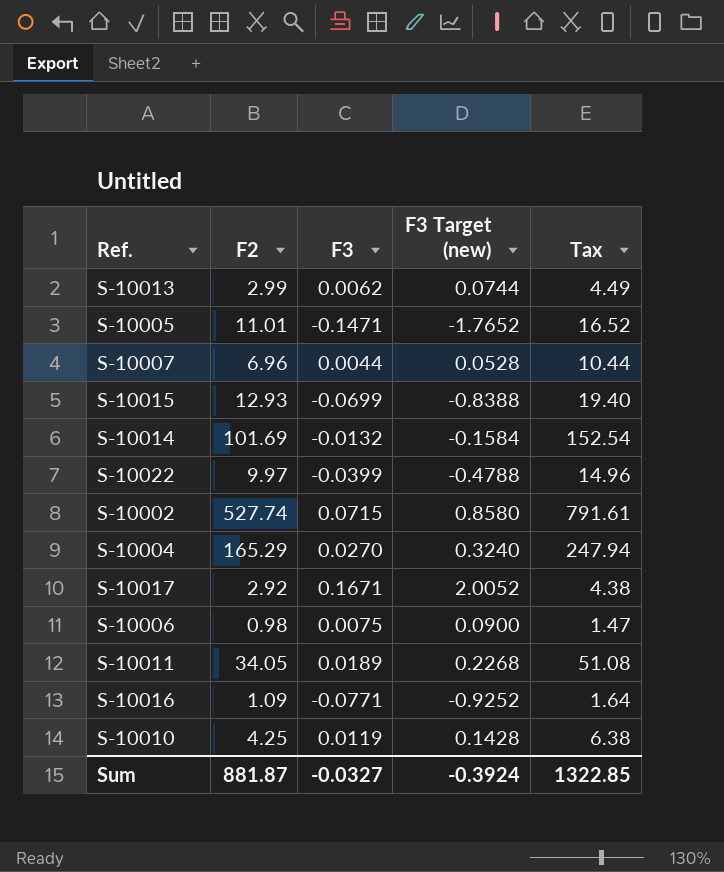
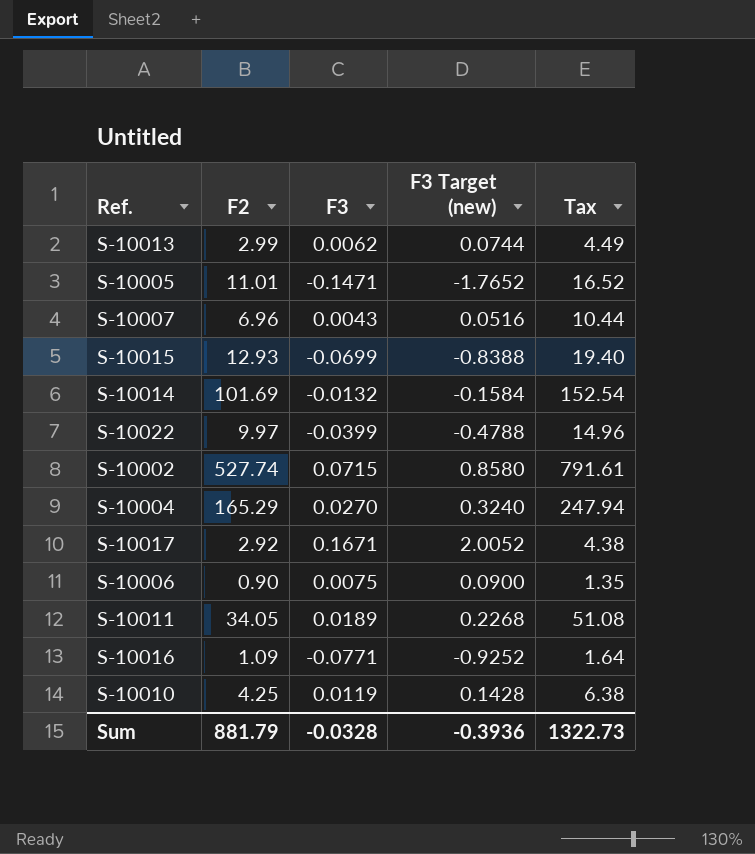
S-10007 | F3: 0.0044 -> 0.0043
S-10007 | F3 Target (new): 0.0528 -> 0.0516
S-10006 | F2: 0.98 -> 0.90
S-10006 | Tax: 1.47 -> 1.35
Sum | F2: 881.87 -> 881.79
Sum | F3: -0.0327 -> -0.0328
Sum | F3 Target (new): -0.3924 -> -0.3936
Sum | Tax: 1322.85 -> 1322.73

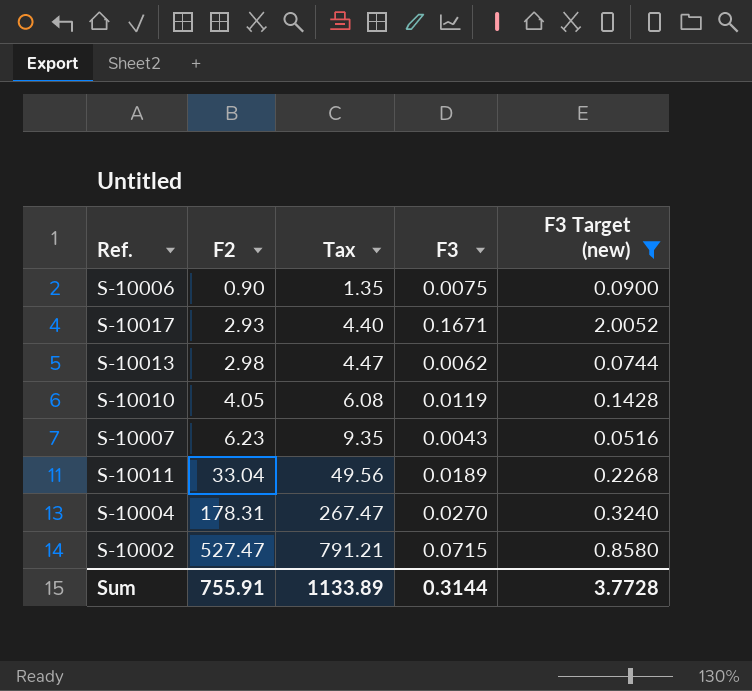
filter: none -> F3 Target (new) >= 0.0516
row order: none -> F2 ascending
column Tax | position: 5 -> 3
S-10017 | F2: 2.92 -> 2.93
S-10017 | Tax: 4.38 -> 4.40
S-10013 | F2: 2.99 -> 2.98
S-10013 | Tax: 4.49 -> 4.47
S-10010 | F2: 4.25 -> 4.05
S-10010 | Tax: 6.38 -> 6.08
S-10007 | F2: 6.96 -> 6.23
S-10007 | Tax: 10.44 -> 9.35
S-10011 | F2: 34.05 -> 33.04
S-10011 | Tax: 51.08 -> 49.56
S-10004 | F2: 165.29 -> 178.31
S-10004 | Tax: 247.94 -> 267.47
S-10002 | F2: 527.74 -> 527.47
S-10002 | Tax: 791.61 -> 791.21
Sum | F2: 881.79 -> 755.91
Sum | Tax: 1322.73 -> 1133.89
Sum | F3: -0.0328 -> 0.3144
Sum | F3 Target (new): -0.3936 -> 3.7728

